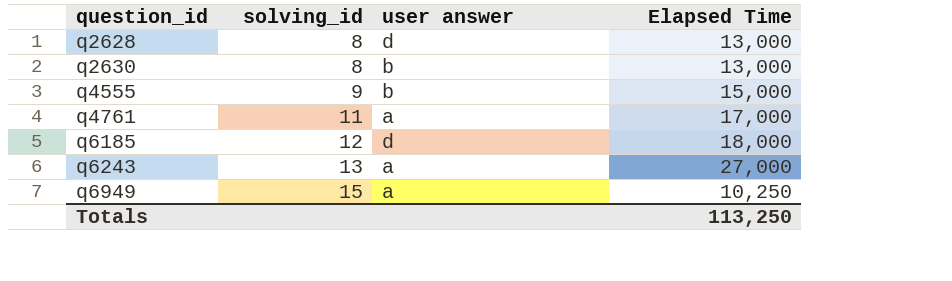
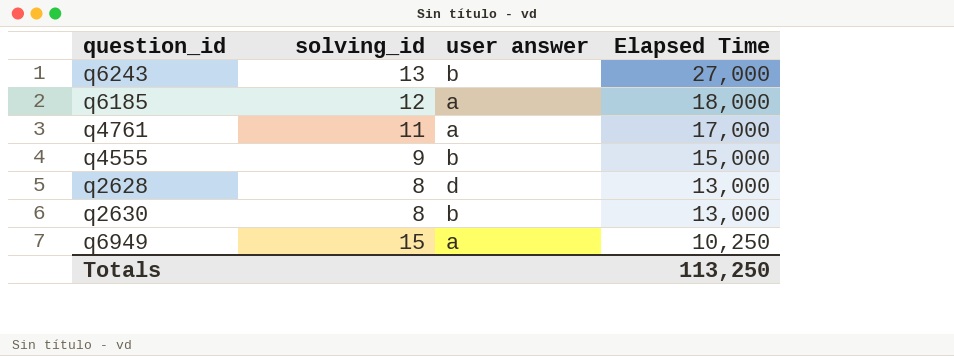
row order: question_id ascending -> Elapsed Time descending
q6243 | user answer: a -> b
q6185 | user answer: d -> a

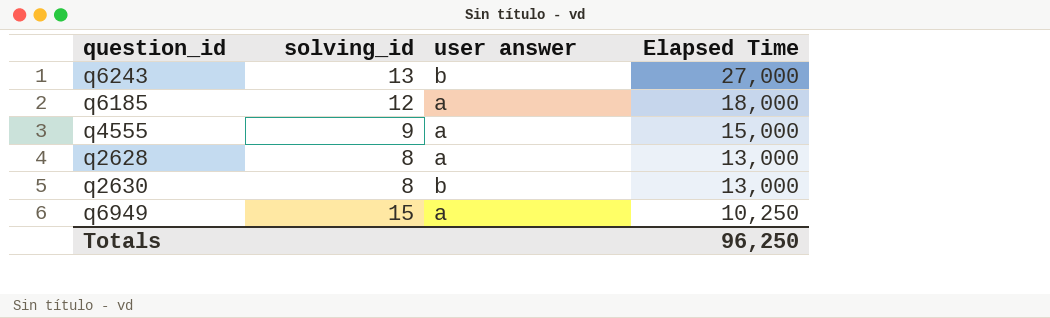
row q4761: 11 | a | 17,000 -> none
q4555 | user answer: b -> a
q2628 | user answer: d -> a
Totals | Elapsed Time: 113,250 -> 96,250

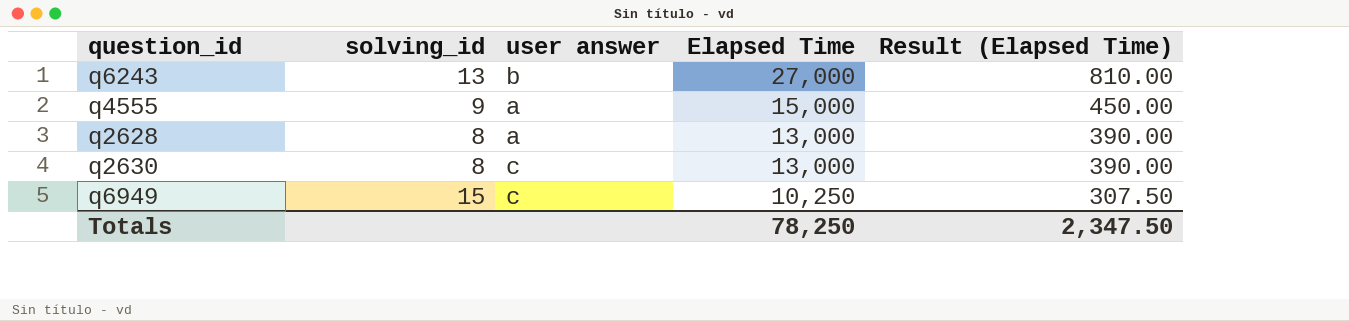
column Result (Elapsed Time) | formula: none -> [Elapsed Time] * 0.03
row q6185: 12 | a | 18,000 -> none
q2630 | user answer: b -> c
q6949 | user answer: a -> c
Totals | Elapsed Time: 96,250 -> 78,250

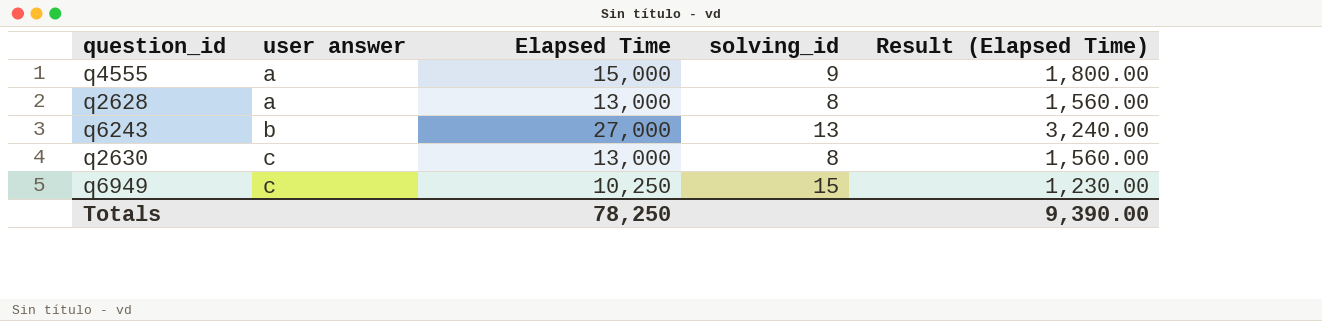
row order: Elapsed Time descending -> user answer ascending
column solving_id | position: 2 -> 4
column Result (Elapsed Time) | formula: [Elapsed Time] * 0.03 -> [Elapsed Time] * 0.12
Totals | Result (Elapsed Time): 2,347.50 -> 9,390.00

